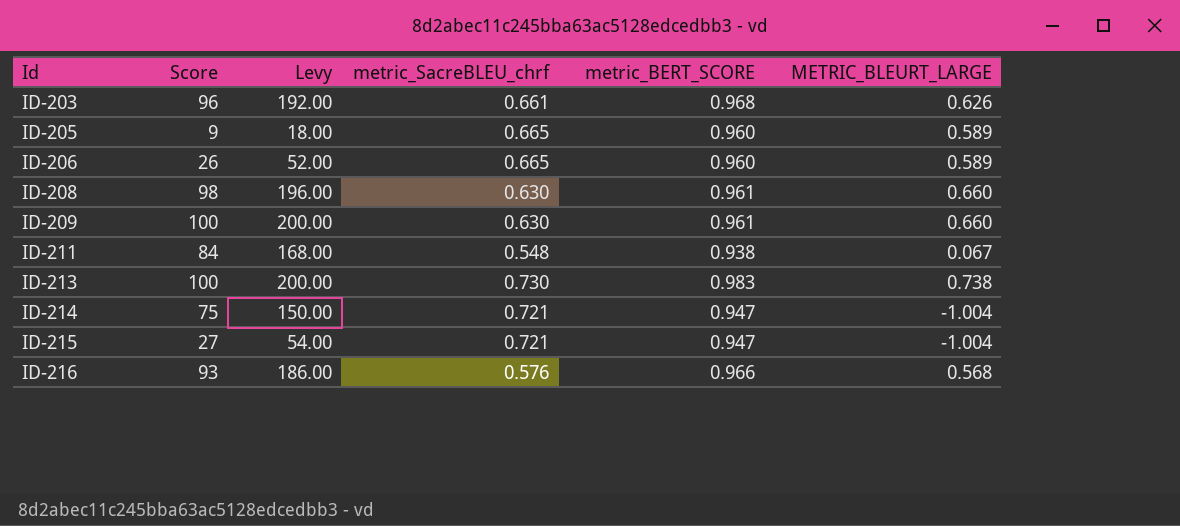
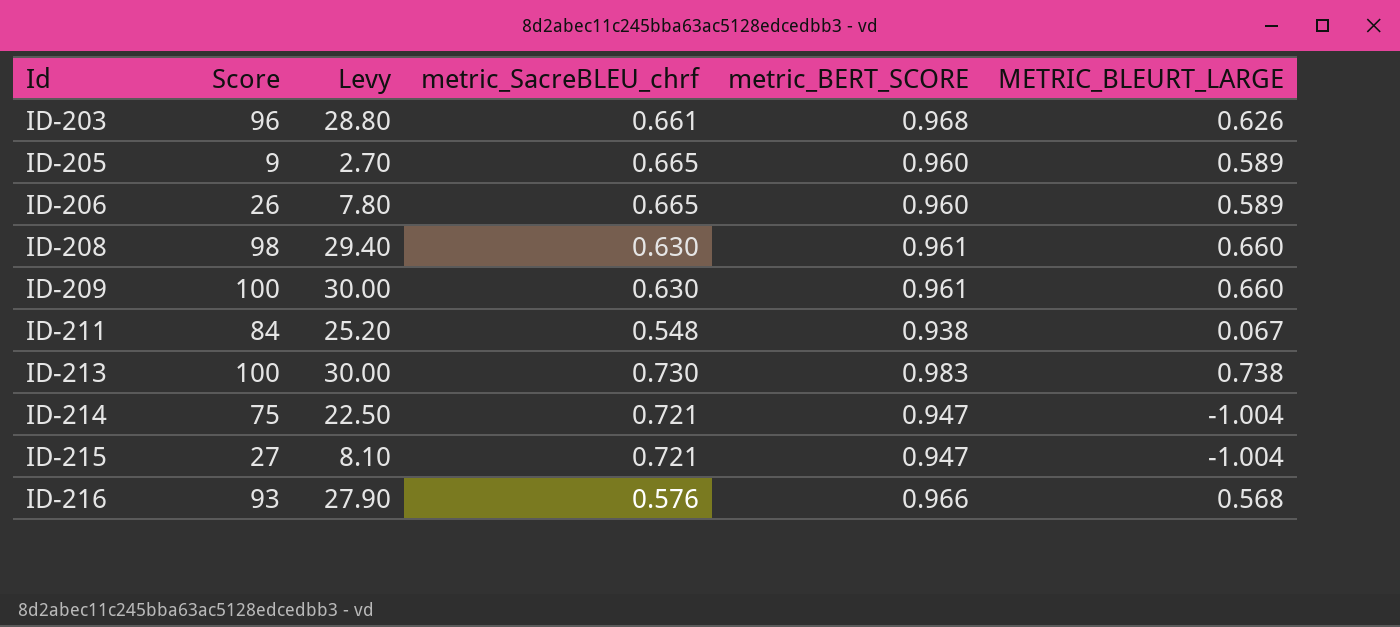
column Levy | formula: [Score] * 2 -> [Score] * 0.3

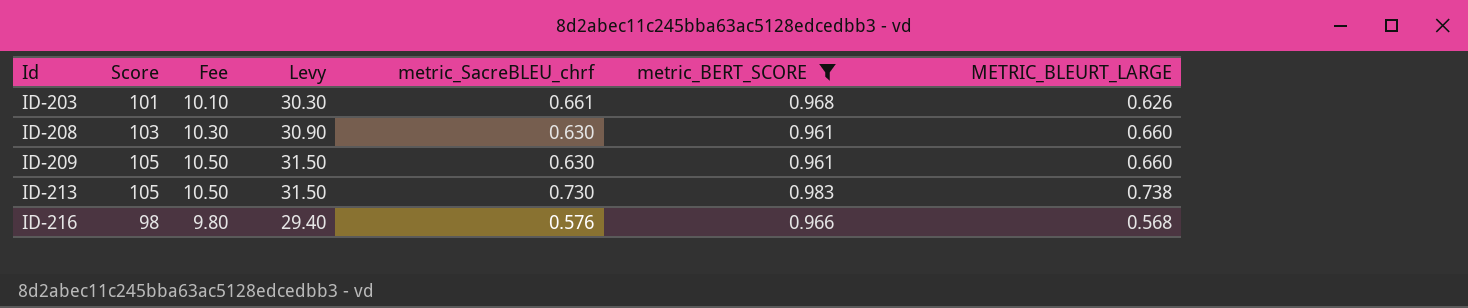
filter: none -> metric_BERT_SCORE >= 0.961
column Fee | formula: none -> [Score] * 0.1
ID-203 | Score: 96 -> 101
ID-203 | Levy: 28.80 -> 30.30
ID-208 | Score: 98 -> 103
ID-208 | Levy: 29.40 -> 30.90
ID-209 | Score: 100 -> 105
ID-209 | Levy: 30.00 -> 31.50
ID-213 | Score: 100 -> 105
ID-213 | Levy: 30.00 -> 31.50
ID-216 | Score: 93 -> 98
ID-216 | Levy: 27.90 -> 29.40

